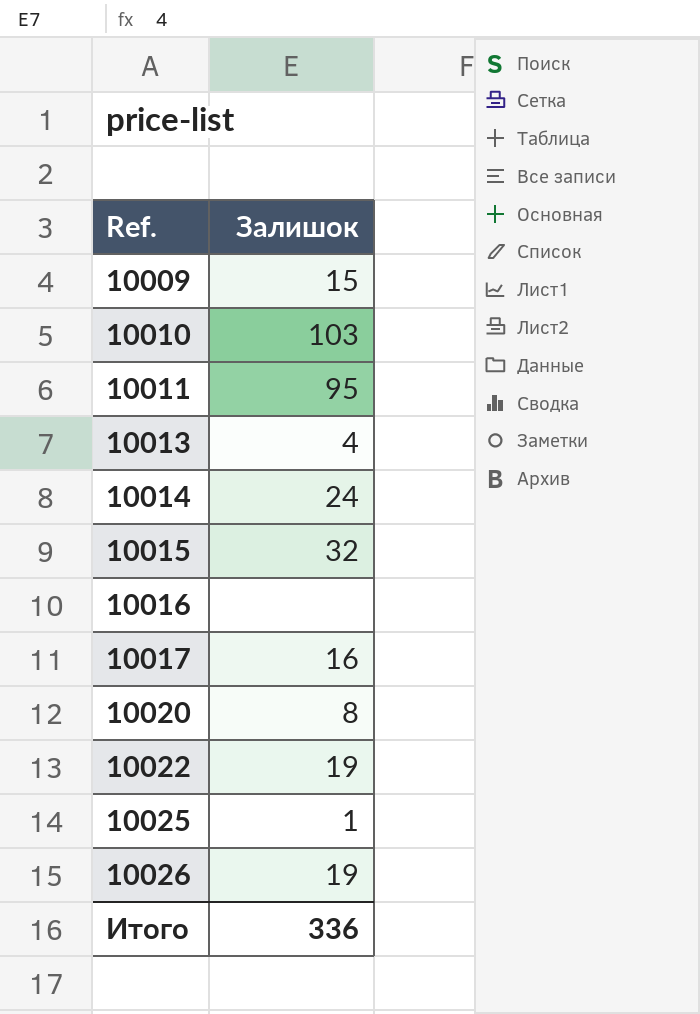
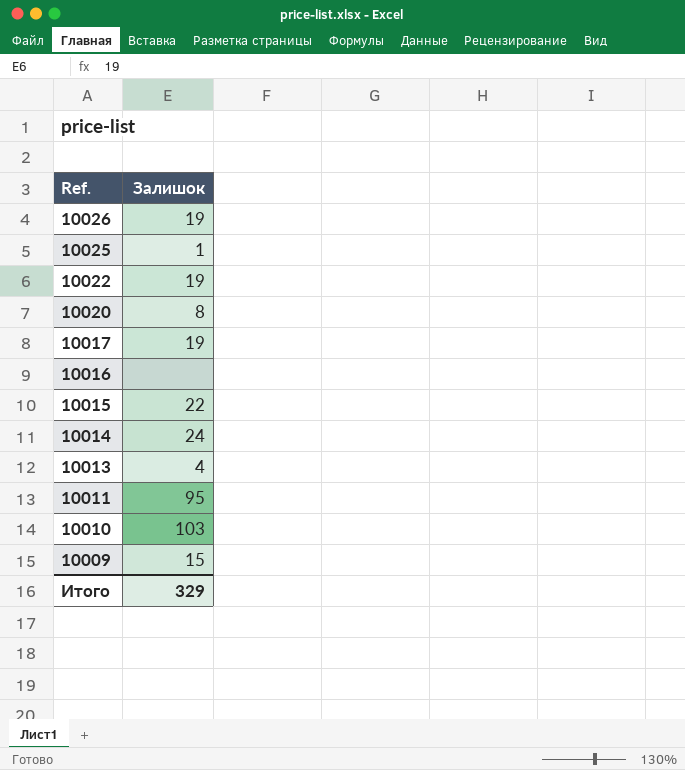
row order: Ref. ascending -> Ref. descending
10017 | Залишок: 16 -> 19
10015 | Залишок: 32 -> 22
Итого | Залишок: 336 -> 329

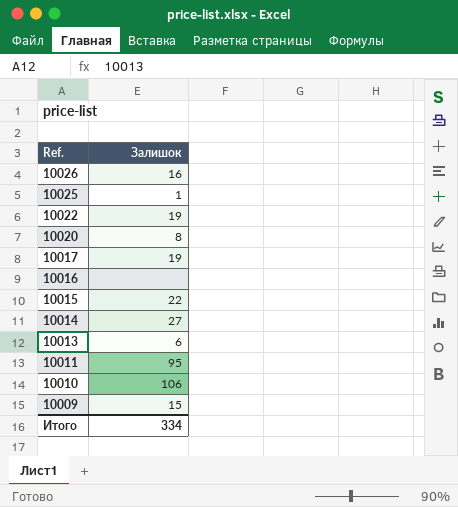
10026 | Залишок: 19 -> 16
10014 | Залишок: 24 -> 27
10013 | Залишок: 4 -> 6
10010 | Залишок: 103 -> 106
Итого | Залишок: 329 -> 334

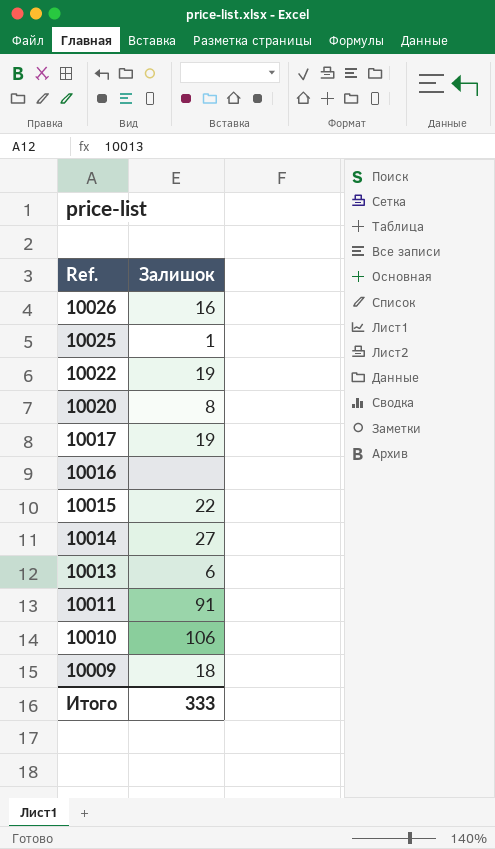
10011 | Залишок: 95 -> 91
10009 | Залишок: 15 -> 18
Итого | Залишок: 334 -> 333

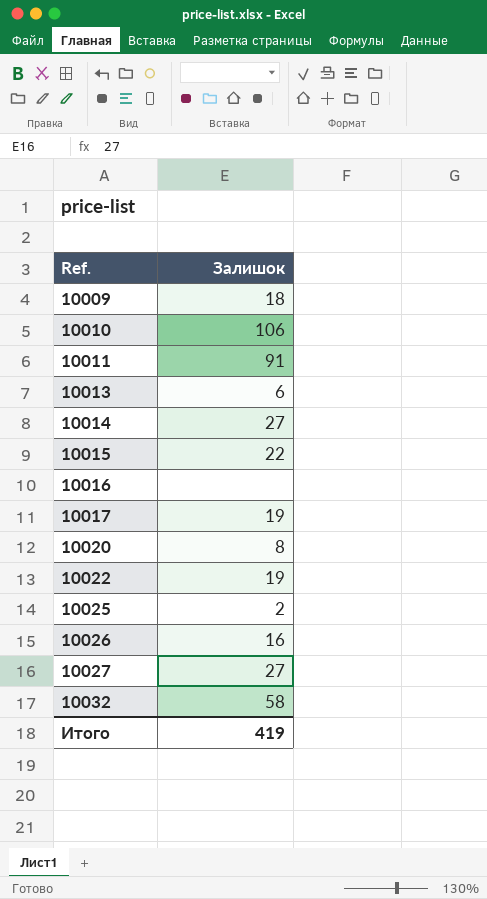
row order: Ref. descending -> Ref. ascending
10025 | Залишок: 1 -> 2
row 10027: none -> 27
row 10032: none -> 58
Итого | Залишок: 333 -> 419

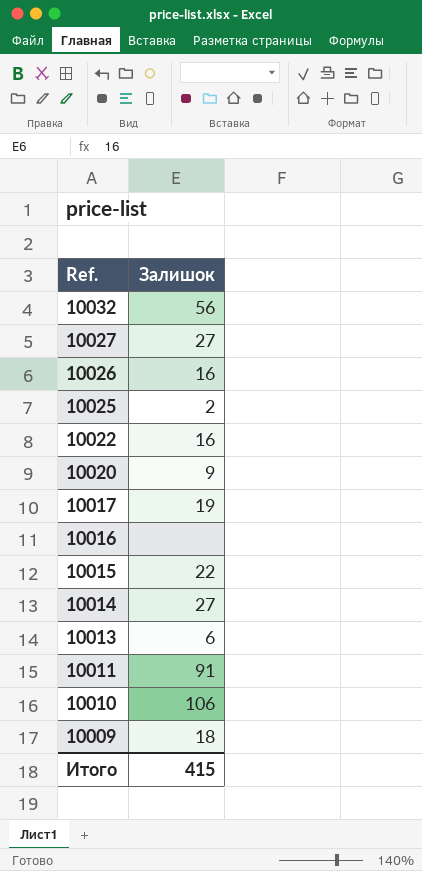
row order: Ref. ascending -> Ref. descending
10032 | Залишок: 58 -> 56
10022 | Залишок: 19 -> 16
10020 | Залишок: 8 -> 9
Итого | Залишок: 419 -> 415

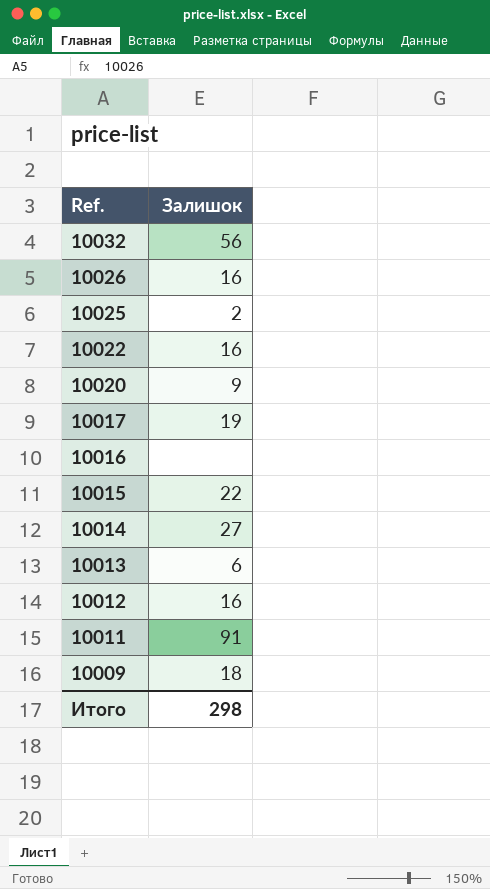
row 10027: 27 -> none
row 10010: 106 -> none
row 10012: none -> 16
Итого | Залишок: 415 -> 298

